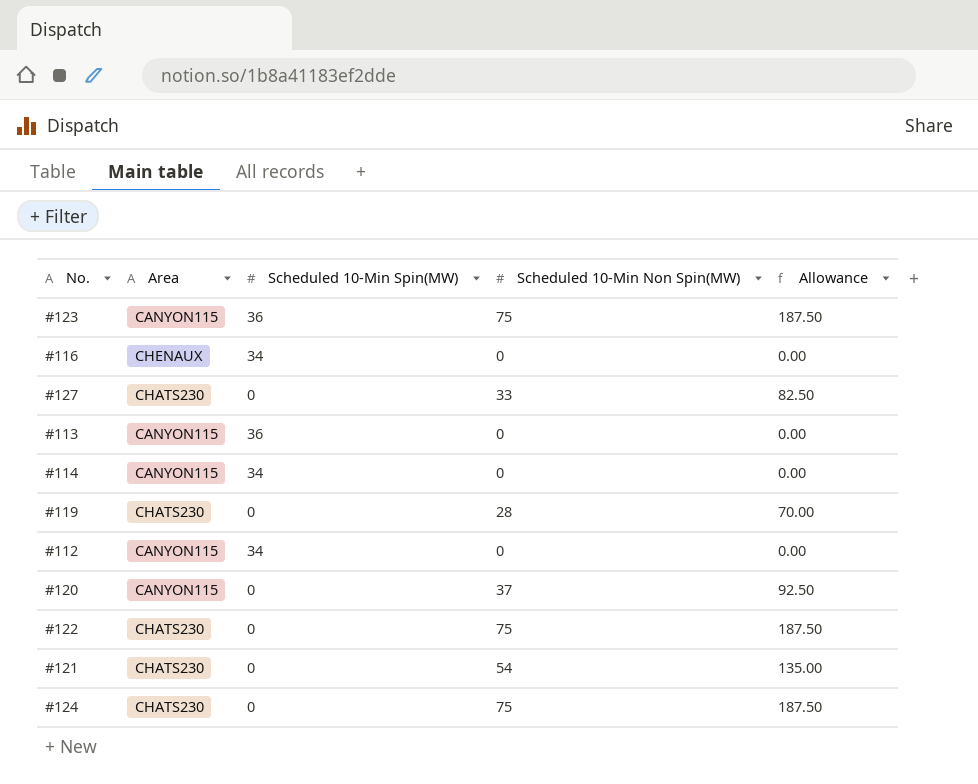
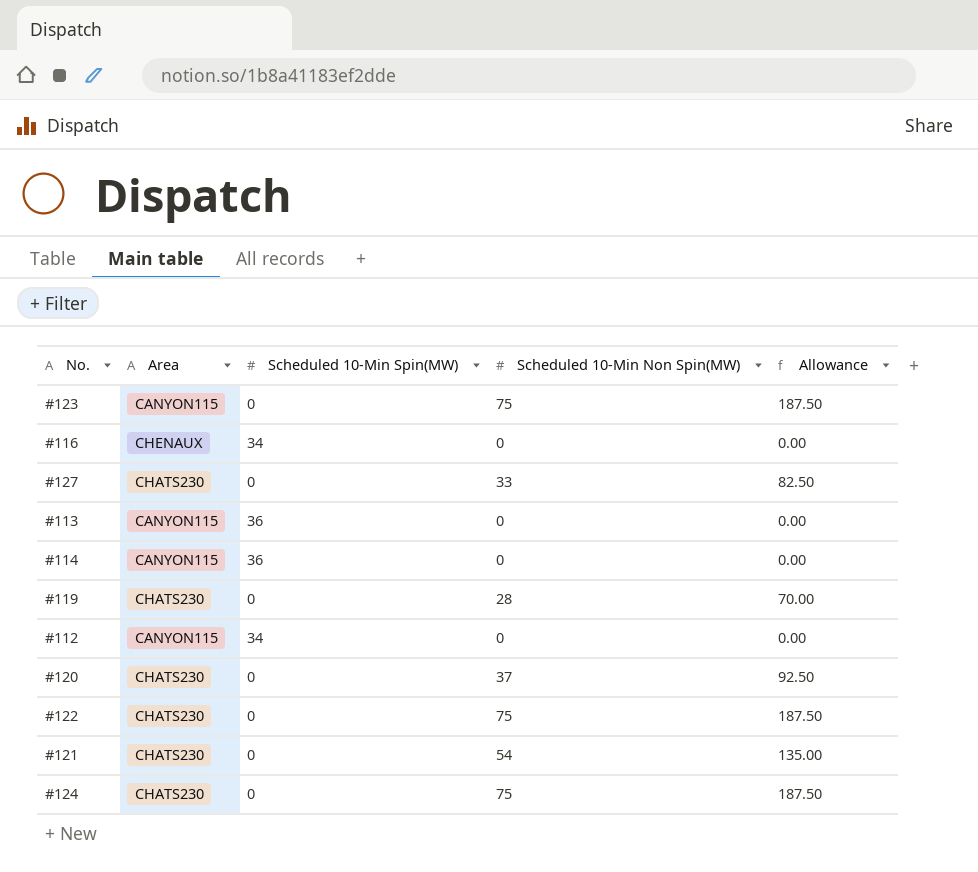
#123 | Scheduled 10-Min Spin(MW): 36 -> 0
#114 | Scheduled 10-Min Spin(MW): 34 -> 36
#120 | Area: CANYON115 -> CHATS230

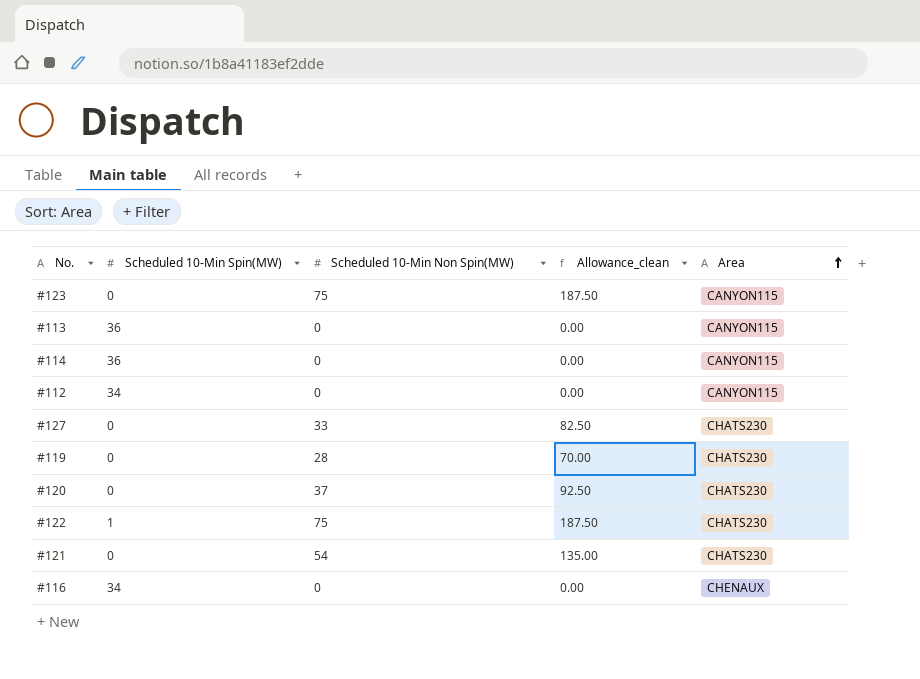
row order: none -> Area ascending
column name: Allowance -> Allowance_clean
column Area | position: 2 -> 5
row #124: CHATS230 | 0 | 75 | 187.50 -> none
#122 | Scheduled 10-Min Spin(MW): 0 -> 1

